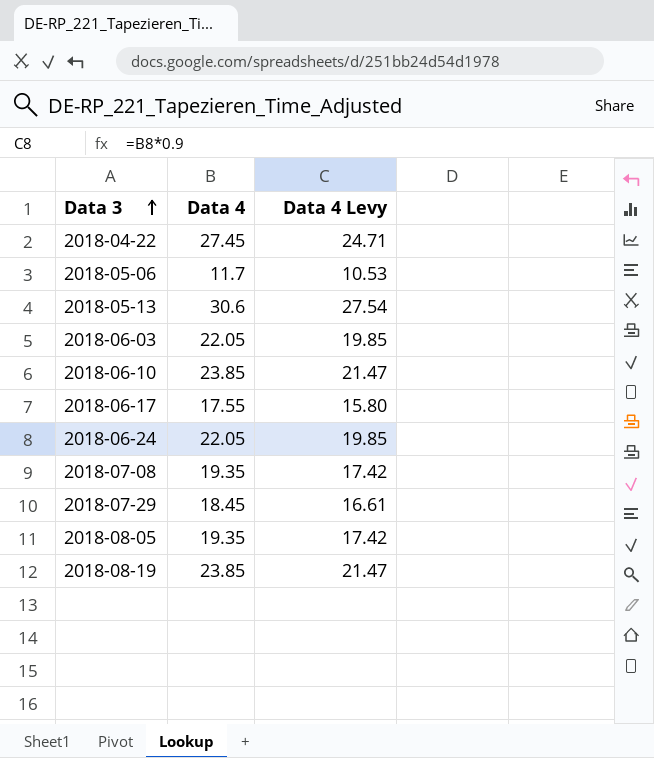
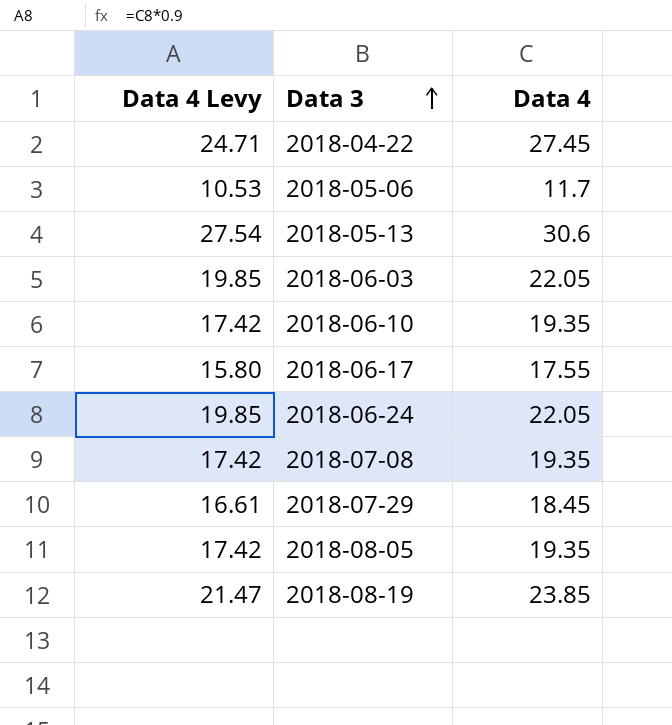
column Data 4 Levy | position: 3 -> 1
2018-06-10 | Data 4 Levy: 21.47 -> 17.42
2018-06-10 | Data 4: 23.85 -> 19.35

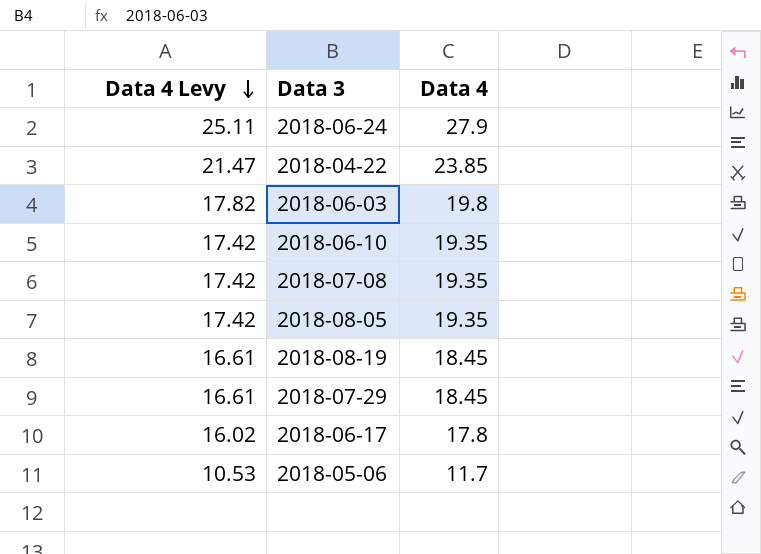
row order: Data 3 ascending -> Data 4 Levy descending
row 2018-05-13: 27.54 | 30.6 -> none
2018-06-24 | Data 4 Levy: 19.85 -> 25.11
2018-06-24 | Data 4: 22.05 -> 27.9
2018-04-22 | Data 4 Levy: 24.71 -> 21.47
2018-04-22 | Data 4: 27.45 -> 23.85
2018-06-03 | Data 4 Levy: 19.85 -> 17.82
2018-06-03 | Data 4: 22.05 -> 19.8
2018-08-19 | Data 4 Levy: 21.47 -> 16.61
2018-08-19 | Data 4: 23.85 -> 18.45
2018-06-17 | Data 4 Levy: 15.80 -> 16.02
2018-06-17 | Data 4: 17.55 -> 17.8

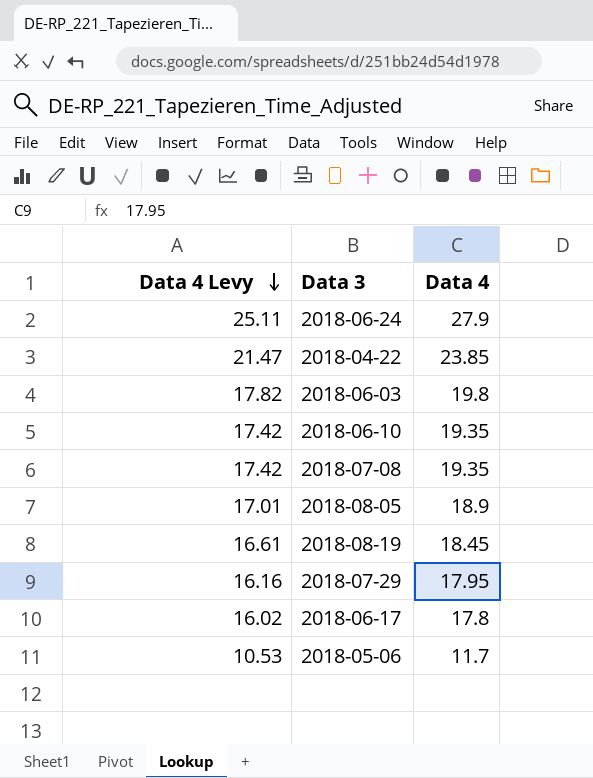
2018-08-05 | Data 4 Levy: 17.42 -> 17.01
2018-08-05 | Data 4: 19.35 -> 18.9
2018-07-29 | Data 4 Levy: 16.61 -> 16.16
2018-07-29 | Data 4: 18.45 -> 17.95

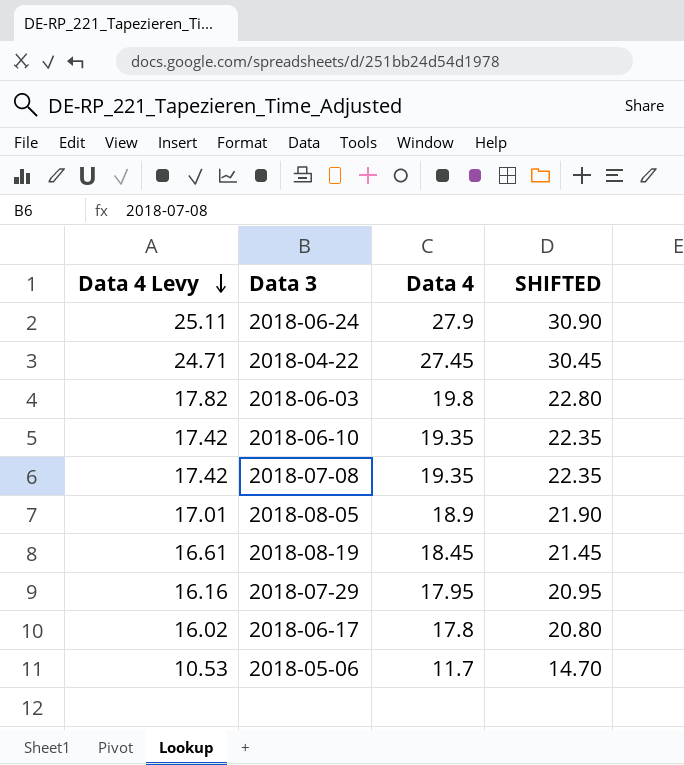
column SHIFTED | formula: none -> [Data 4] + 3
2018-04-22 | Data 4 Levy: 21.47 -> 24.71
2018-04-22 | Data 4: 23.85 -> 27.45

